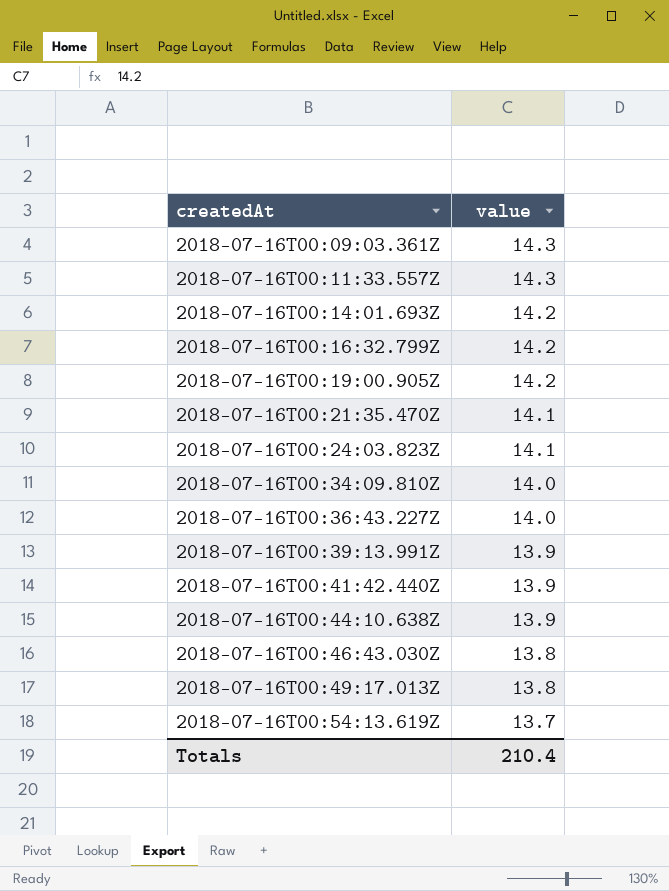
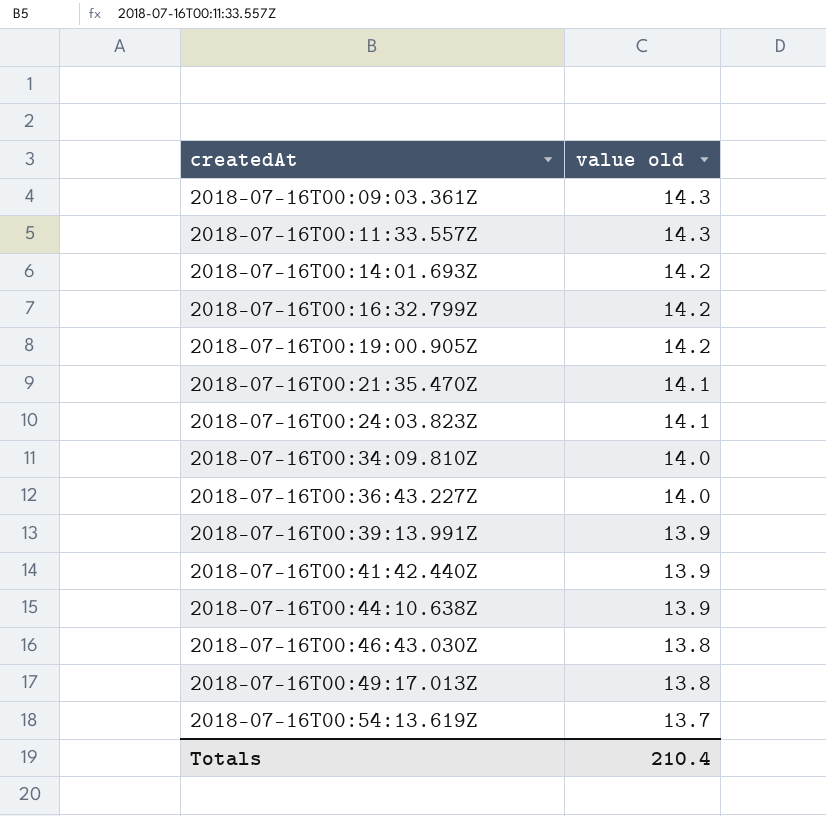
column name: value -> value old

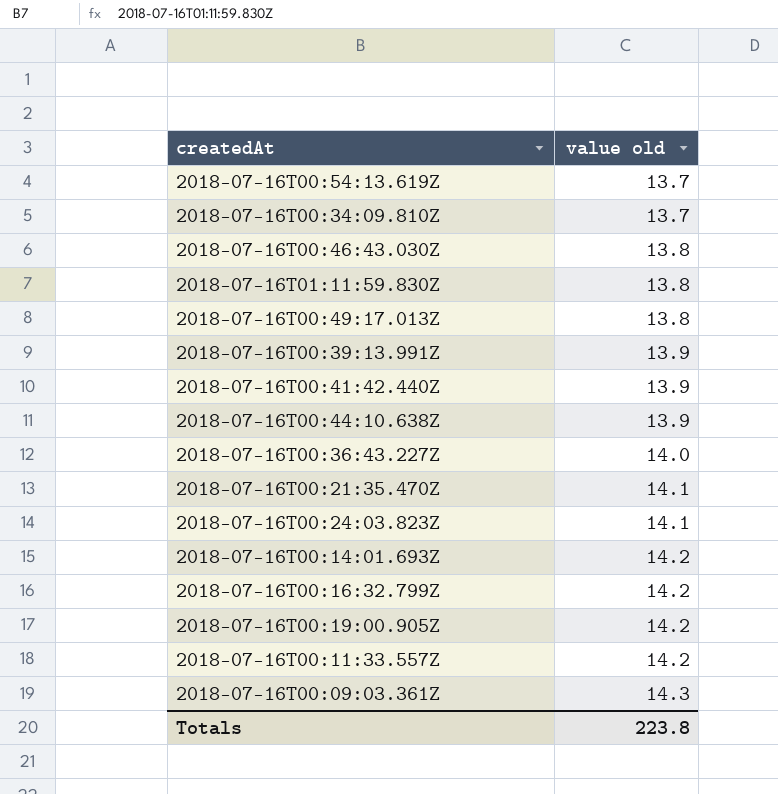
row order: createdAt ascending -> value old ascending
2018-07-16T00:34:09.810Z | value old: 14.0 -> 13.7
row 2018-07-16T01:11:59.830Z: none -> 13.8
2018-07-16T00:11:33.557Z | value old: 14.3 -> 14.2
Totals | value old: 210.4 -> 223.8

